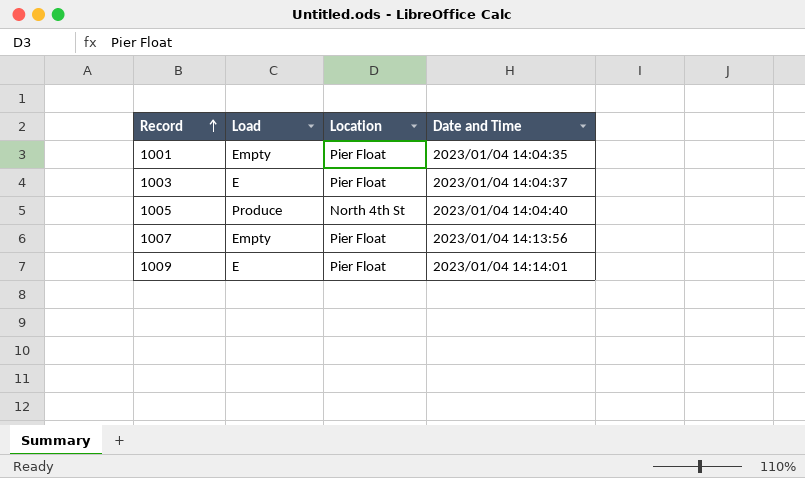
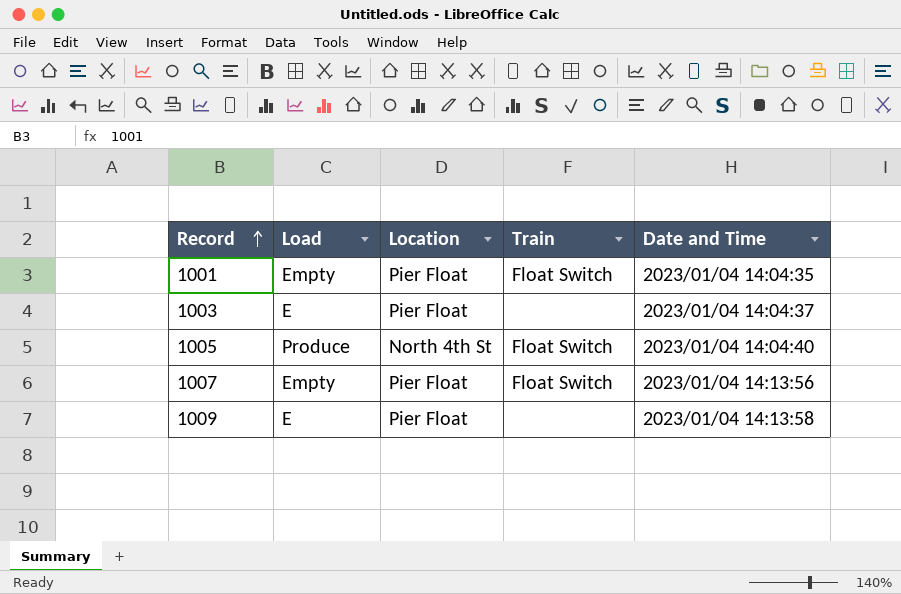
column Train | position: none -> 4
1009 | Date and Time: 2023/01/04 14:14:01 -> 2023/01/04 14:13:58

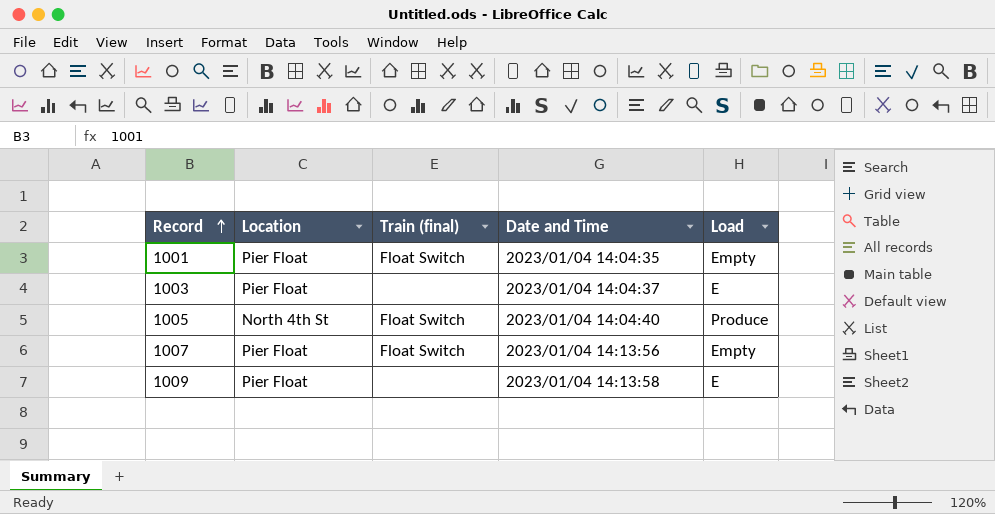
column name: Train -> Train (final)
column Load | position: 2 -> 5

